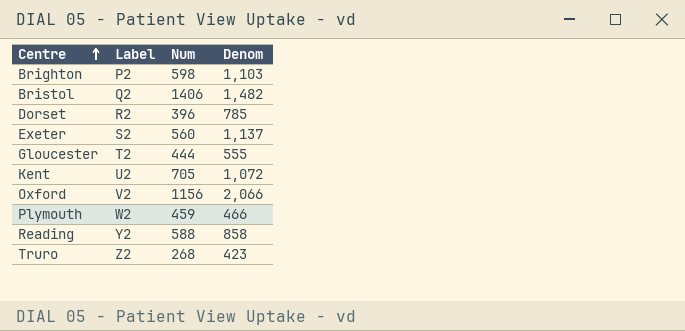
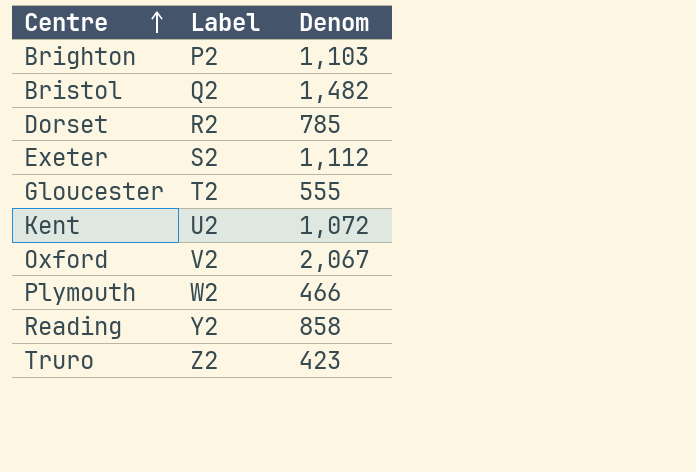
column Num | position: 3 -> none
Exeter | Denom: 1,137 -> 1,112
Oxford | Denom: 2,066 -> 2,067

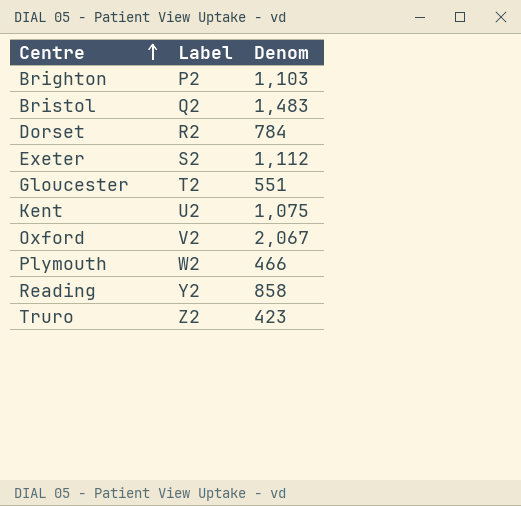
Bristol | Denom: 1,482 -> 1,483
Dorset | Denom: 785 -> 784
Gloucester | Denom: 555 -> 551
Kent | Denom: 1,072 -> 1,075

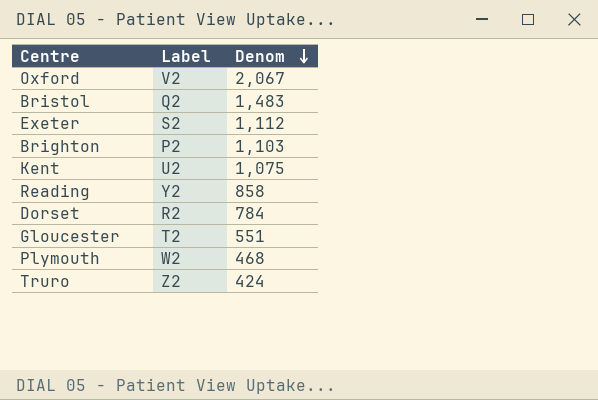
row order: Centre ascending -> Denom descending
Plymouth | Denom: 466 -> 468
Truro | Denom: 423 -> 424

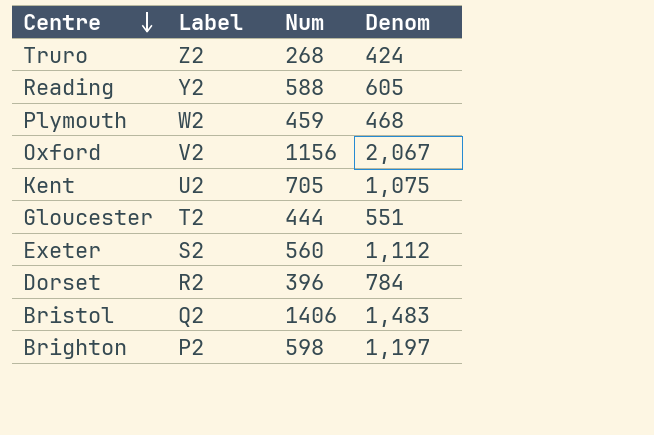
row order: Denom descending -> Centre descending
column Num | position: none -> 3
Reading | Denom: 858 -> 605
Brighton | Denom: 1,103 -> 1,197

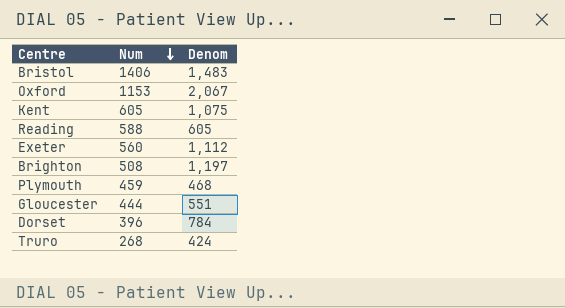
row order: Centre descending -> Num descending
column Label | position: 2 -> none
Oxford | Num: 1156 -> 1153
Kent | Num: 705 -> 605
Brighton | Num: 598 -> 508

